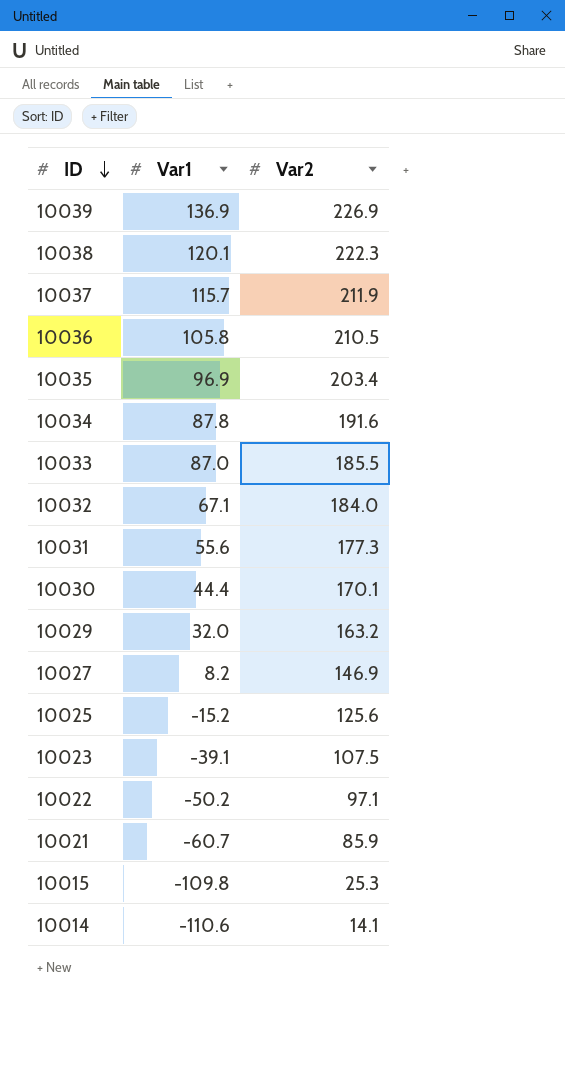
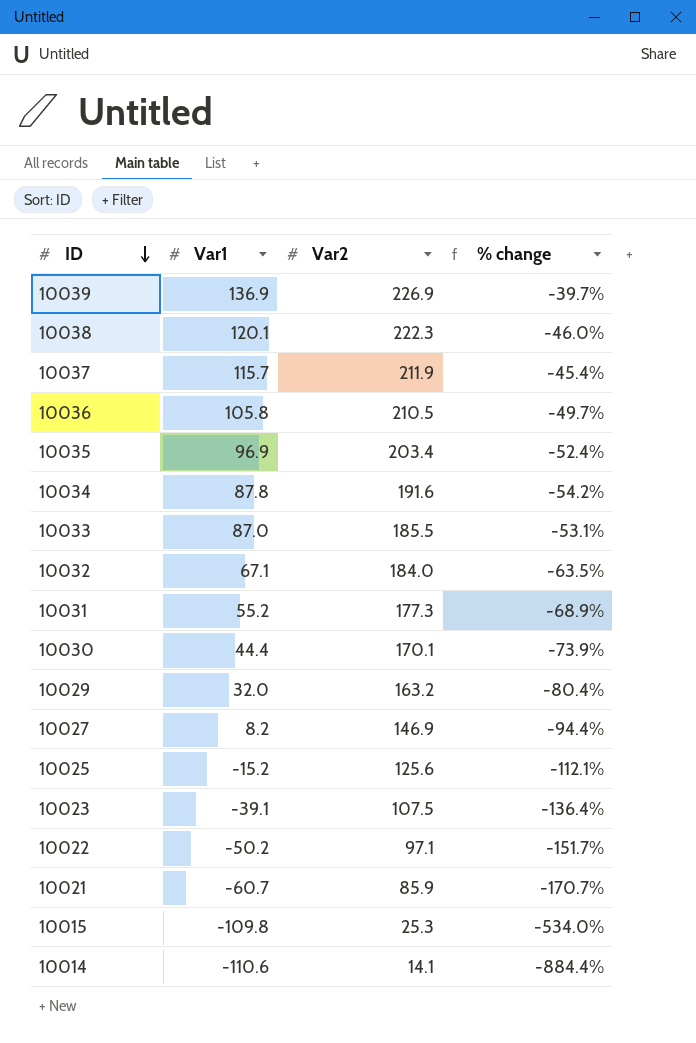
column % change | formula: none -> ([Var1] - [Var2]) / [Var2]
10031 | Var1: 55.6 -> 55.2

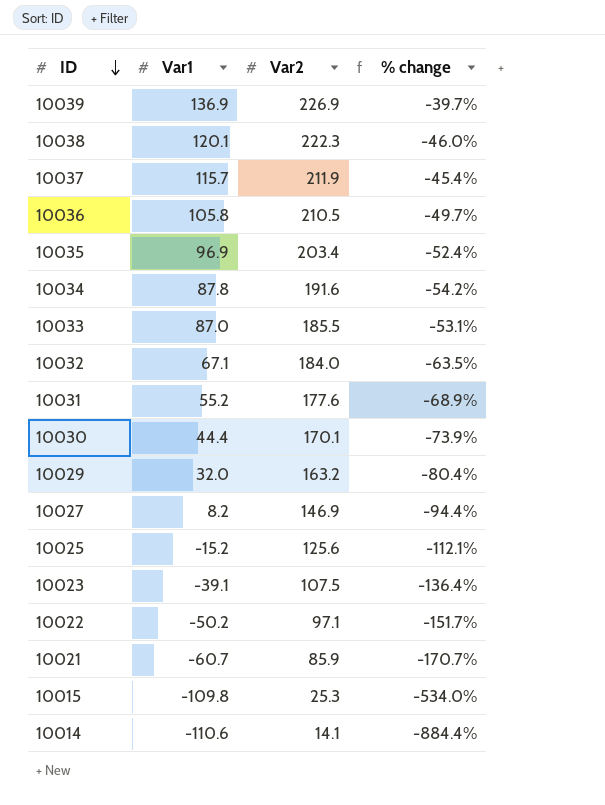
10031 | Var2: 177.3 -> 177.6

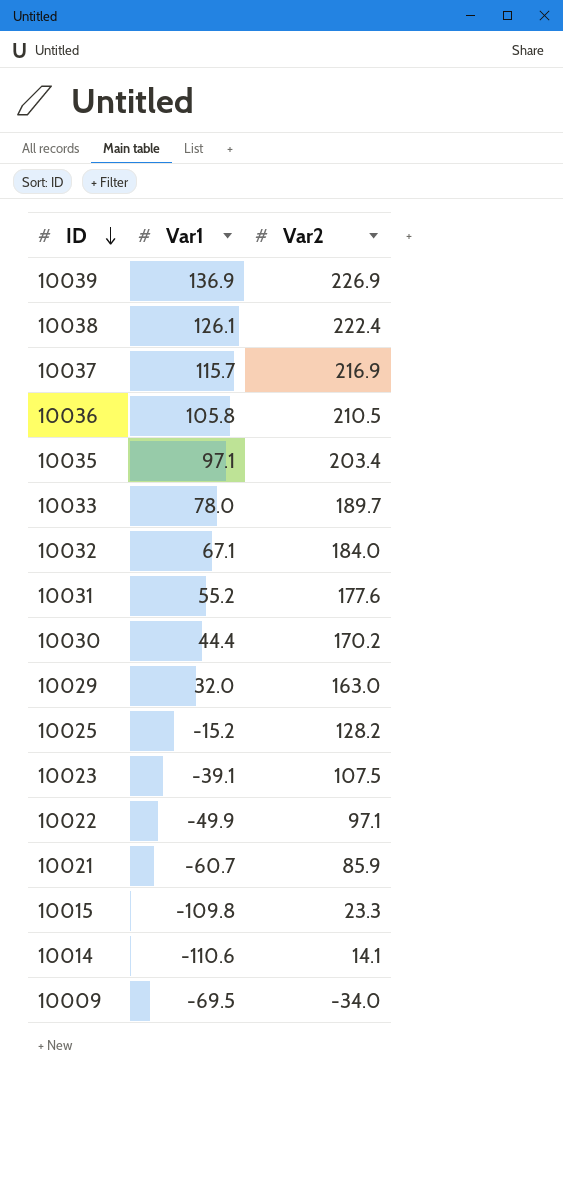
column % change | formula: ([Var1] - [Var2]) / [Var2] -> none
row 10034: 87.8 | 191.6 | -54.2% -> none
row 10027: 8.2 | 146.9 | -94.4% -> none
10038 | Var1: 120.1 -> 126.1
10038 | Var2: 222.3 -> 222.4
10037 | Var2: 211.9 -> 216.9
10035 | Var1: 96.9 -> 97.1
10033 | Var1: 87.0 -> 78.0
10033 | Var2: 185.5 -> 189.7
10030 | Var2: 170.1 -> 170.2
10029 | Var2: 163.2 -> 163.0
10025 | Var2: 125.6 -> 128.2
10022 | Var1: -50.2 -> -49.9
10015 | Var2: 25.3 -> 23.3
row 10009: none -> -69.5 | -34.0

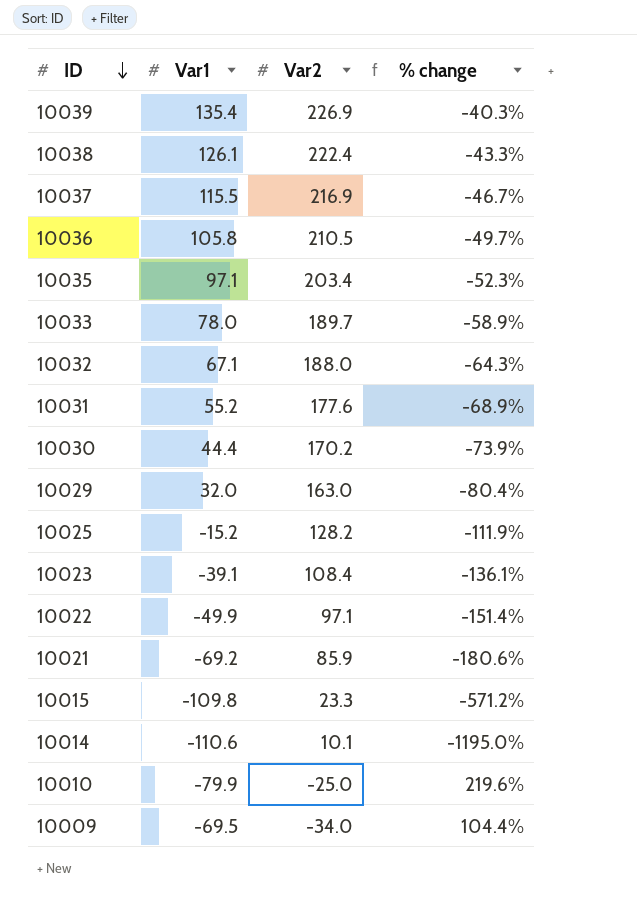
column % change | formula: none -> ([Var1] - [Var2]) / [Var2]
10039 | Var1: 136.9 -> 135.4
10037 | Var1: 115.7 -> 115.5
10032 | Var2: 184.0 -> 188.0
10023 | Var2: 107.5 -> 108.4
10021 | Var1: -60.7 -> -69.2
10014 | Var2: 14.1 -> 10.1
row 10010: none -> -79.9 | -25.0 | 219.6%

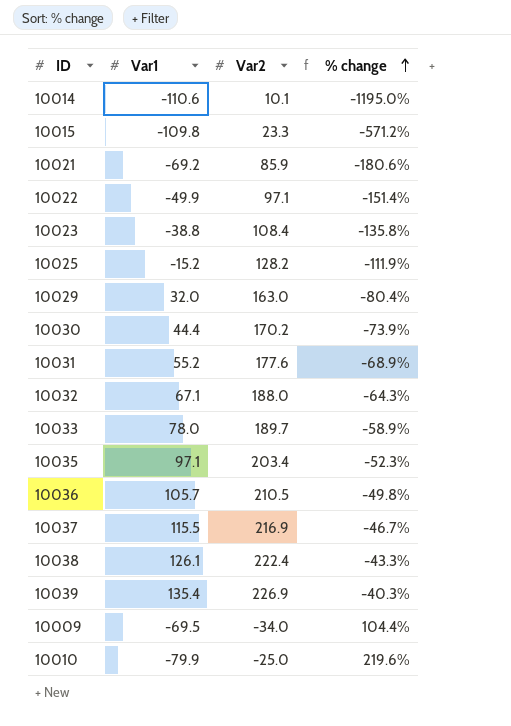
row order: ID descending -> % change ascending
10023 | Var1: -39.1 -> -38.8
10023 | % change: -136.1% -> -135.8%
10036 | Var1: 105.8 -> 105.7
10036 | % change: -49.7% -> -49.8%

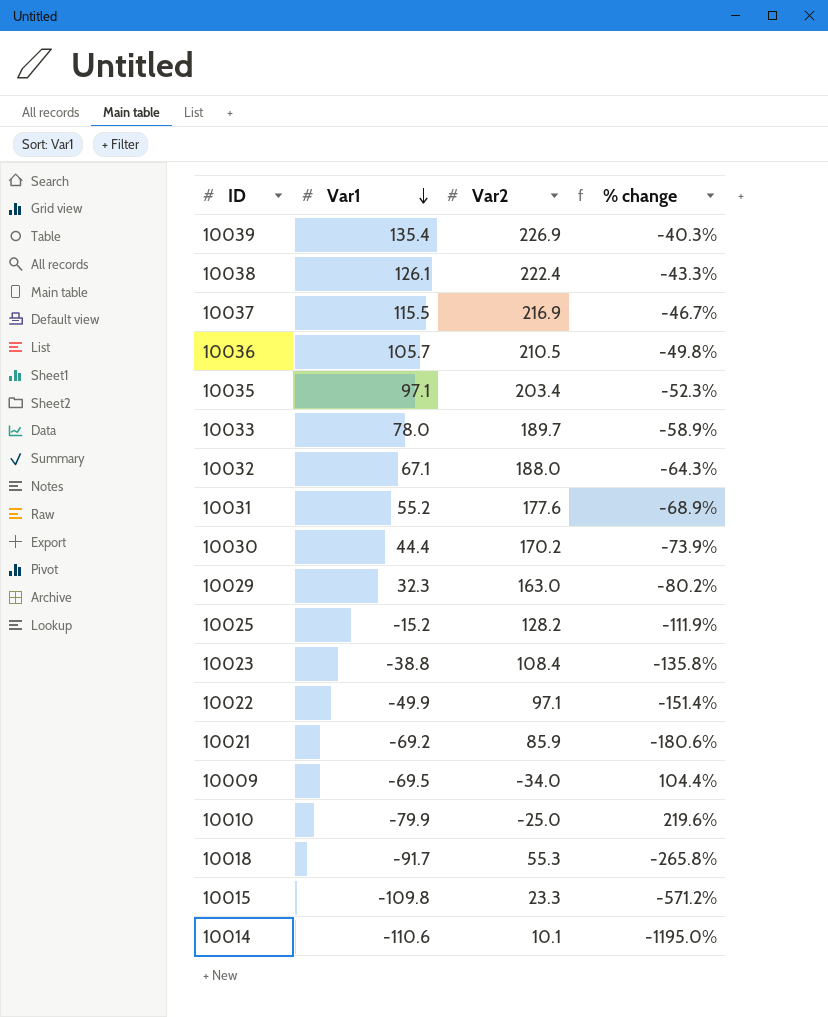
row order: % change ascending -> Var1 descending
10029 | Var1: 32.0 -> 32.3
10029 | % change: -80.4% -> -80.2%
row 10018: none -> -91.7 | 55.3 | -265.8%

